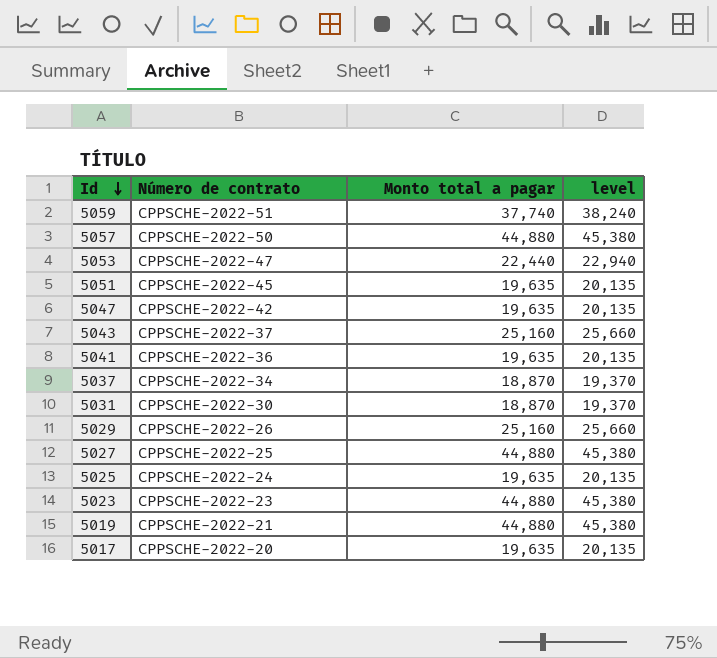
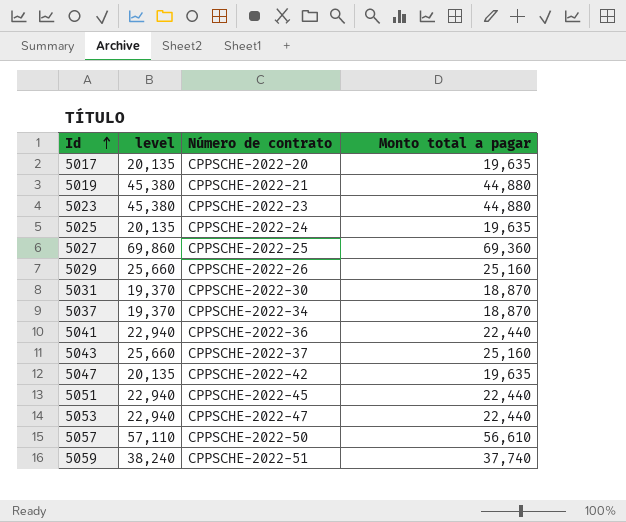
row order: Id descending -> Id ascending
column level | position: 4 -> 2
5027 | level: 45,380 -> 69,860
5027 | Monto total a pagar: 44,880 -> 69,360
5041 | level: 20,135 -> 22,940
5041 | Monto total a pagar: 19,635 -> 22,440
5051 | level: 20,135 -> 22,940
5051 | Monto total a pagar: 19,635 -> 22,440
5057 | level: 45,380 -> 57,110
5057 | Monto total a pagar: 44,880 -> 56,610

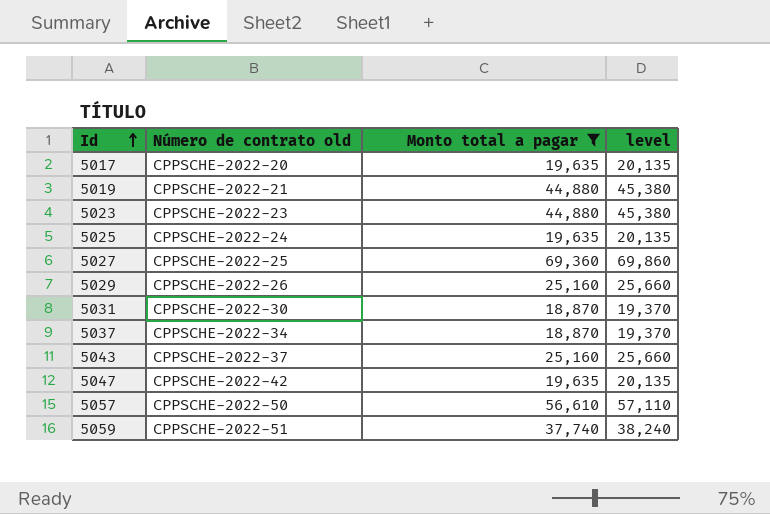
filter: none -> Monto total a pagar != 22,440
column name: Número de contrato -> Número de contrato old
column level | position: 2 -> 4

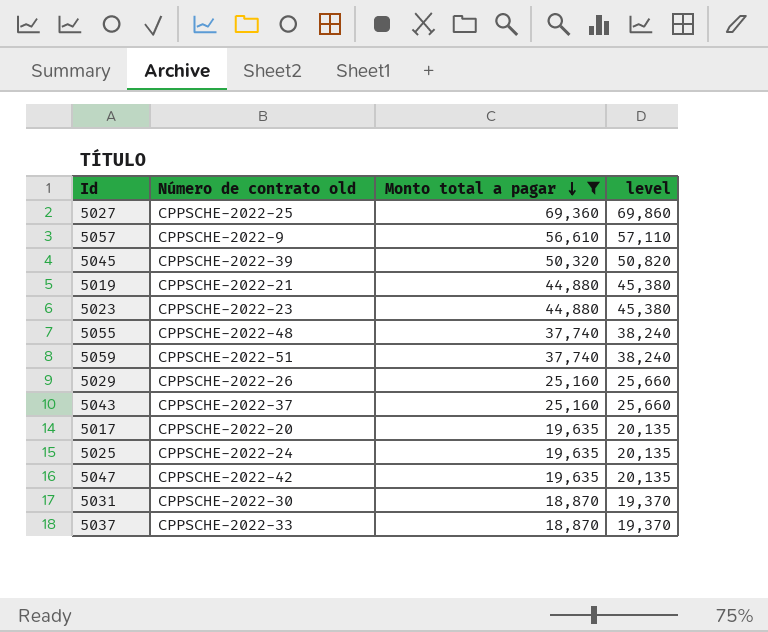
row order: Id ascending -> Monto total a pagar descending
5057 | Número de contrato old: CPPSCHE-2022-50 -> CPPSCHE-2022-9
row 5045: none -> CPPSCHE-2022-39 | 50,320 | 50,820
row 5055: none -> CPPSCHE-2022-48 | 37,740 | 38,240
5037 | Número de contrato old: CPPSCHE-2022-34 -> CPPSCHE-2022-33

